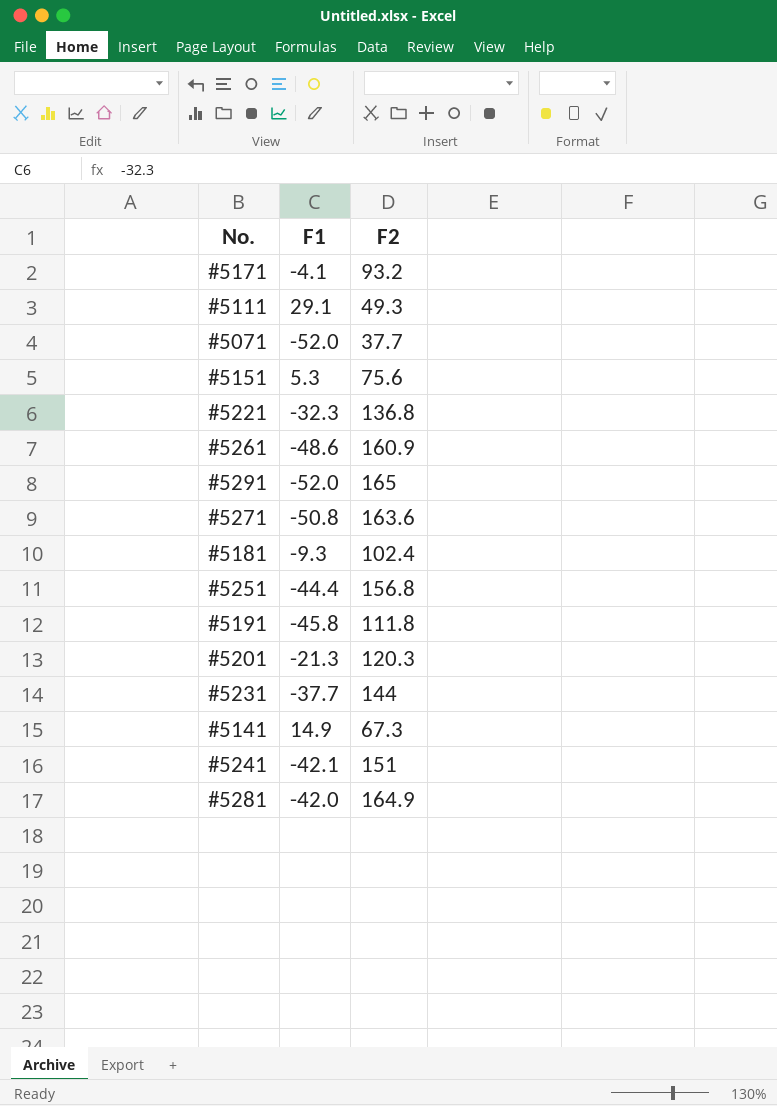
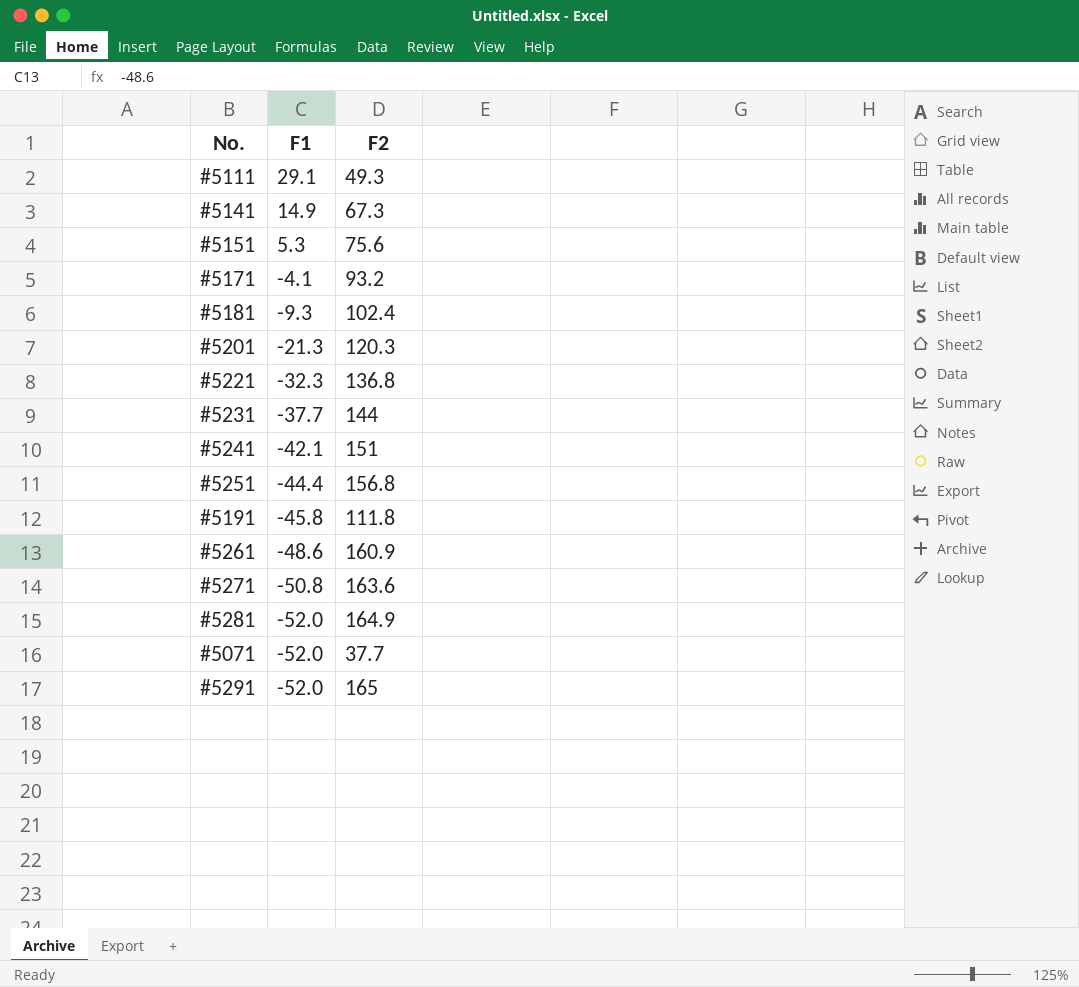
row order: none -> F1 descending
#5281 | F1: -42.0 -> -52.0

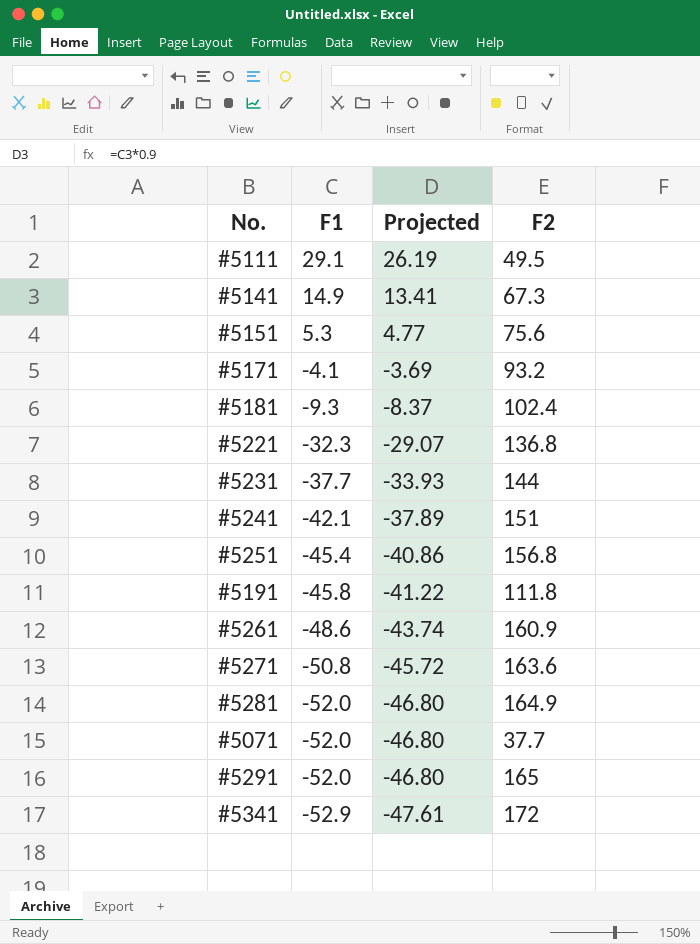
column Projected | formula: none -> [F1] * 0.9
row #5201: -21.3 | 120.3 -> none
#5111 | F2: 49.3 -> 49.5
#5251 | F1: -44.4 -> -45.4
row #5341: none -> -52.9 | -47.61 | 172

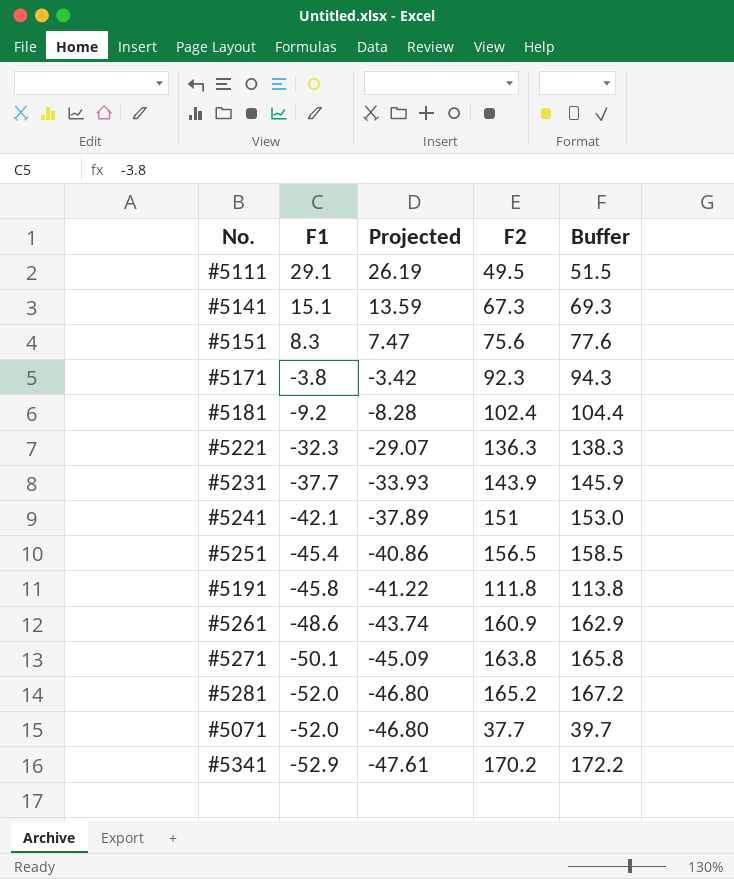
column Buffer | formula: none -> [F2] + 2
row #5291: -52.0 | -46.80 | 165 -> none
#5141 | F1: 14.9 -> 15.1
#5141 | Projected: 13.41 -> 13.59
#5151 | F1: 5.3 -> 8.3
#5151 | Projected: 4.77 -> 7.47
#5171 | F1: -4.1 -> -3.8
#5171 | Projected: -3.69 -> -3.42
#5171 | F2: 93.2 -> 92.3
#5181 | F1: -9.3 -> -9.2
#5181 | Projected: -8.37 -> -8.28
#5221 | F2: 136.8 -> 136.3
#5231 | F2: 144 -> 143.9
#5251 | F2: 156.8 -> 156.5
#5271 | F1: -50.8 -> -50.1
#5271 | Projected: -45.72 -> -45.09
#5271 | F2: 163.6 -> 163.8
#5281 | F2: 164.9 -> 165.2
#5341 | F2: 172 -> 170.2

